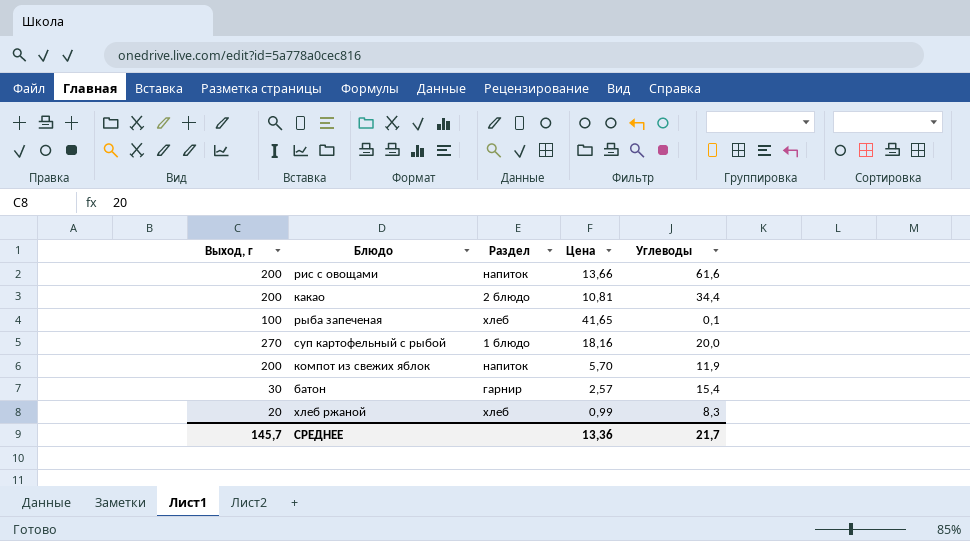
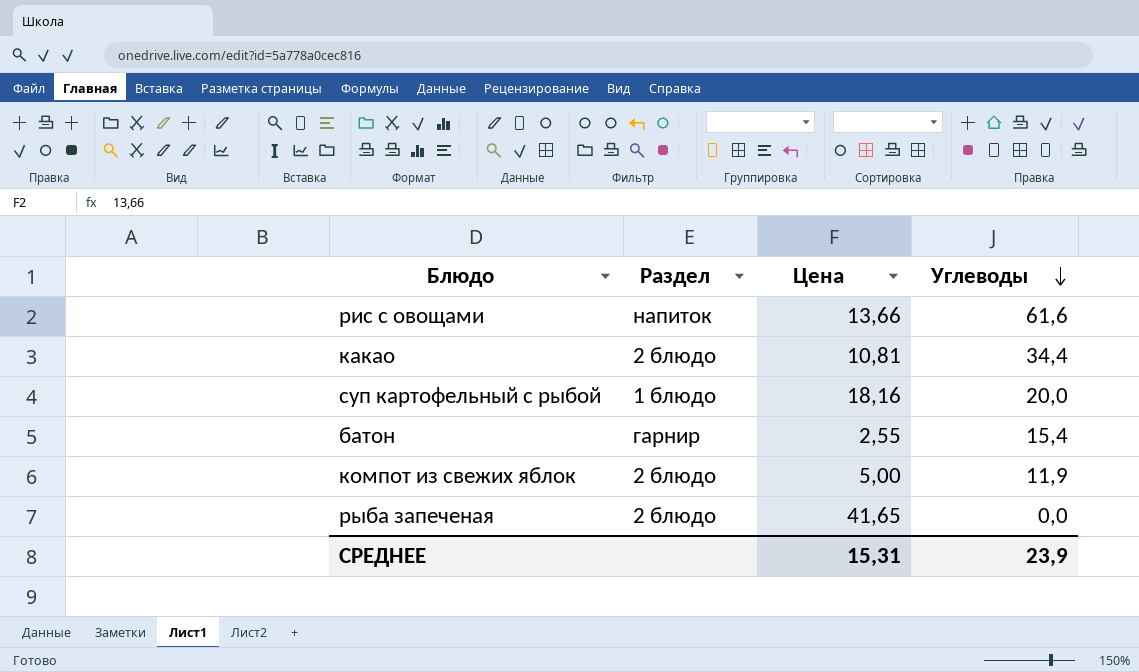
row order: none -> Углеводы descending
column Выход, г | position: 1 -> none
row хлеб ржаной: 20 | хлеб | 0,99 | 8,3 -> none
батон | Цена: 2,57 -> 2,55
компот из свежих яблок | Раздел: напиток -> 2 блюдо
компот из свежих яблок | Цена: 5,70 -> 5,00
рыба запеченая | Раздел: хлеб -> 2 блюдо
рыба запеченая | Углеводы: 0,1 -> 0,0
СРЕДНЕЕ | Цена: 13,36 -> 15,31
СРЕДНЕЕ | Углеводы: 21,7 -> 23,9

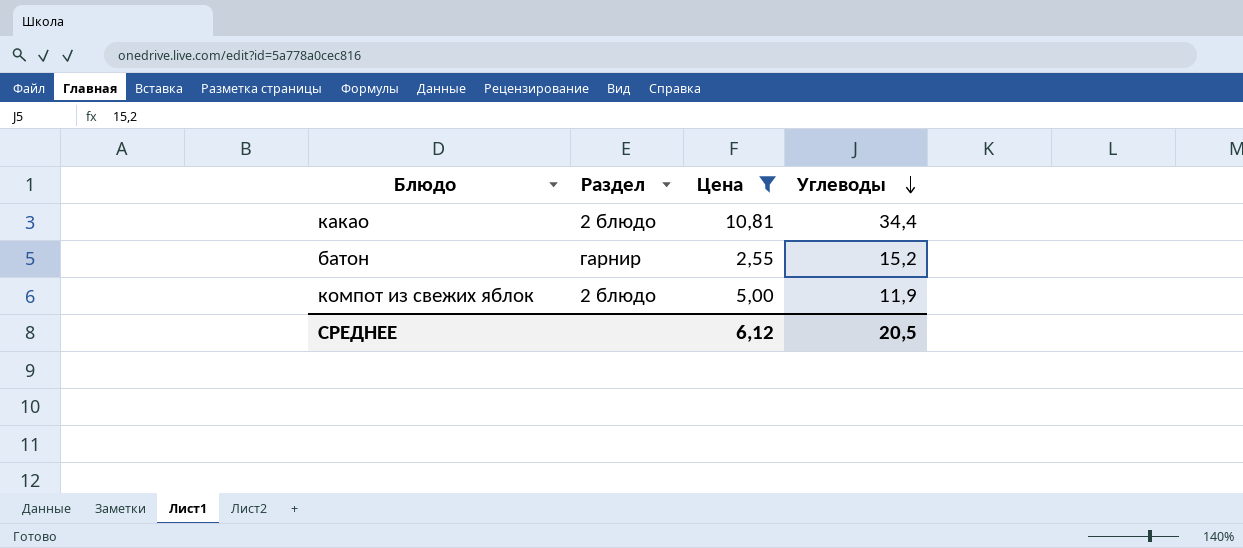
filter: none -> Цена <= 10,81
батон | Углеводы: 15,4 -> 15,2
СРЕДНЕЕ | Цена: 15,31 -> 6,12
СРЕДНЕЕ | Углеводы: 23,9 -> 20,5

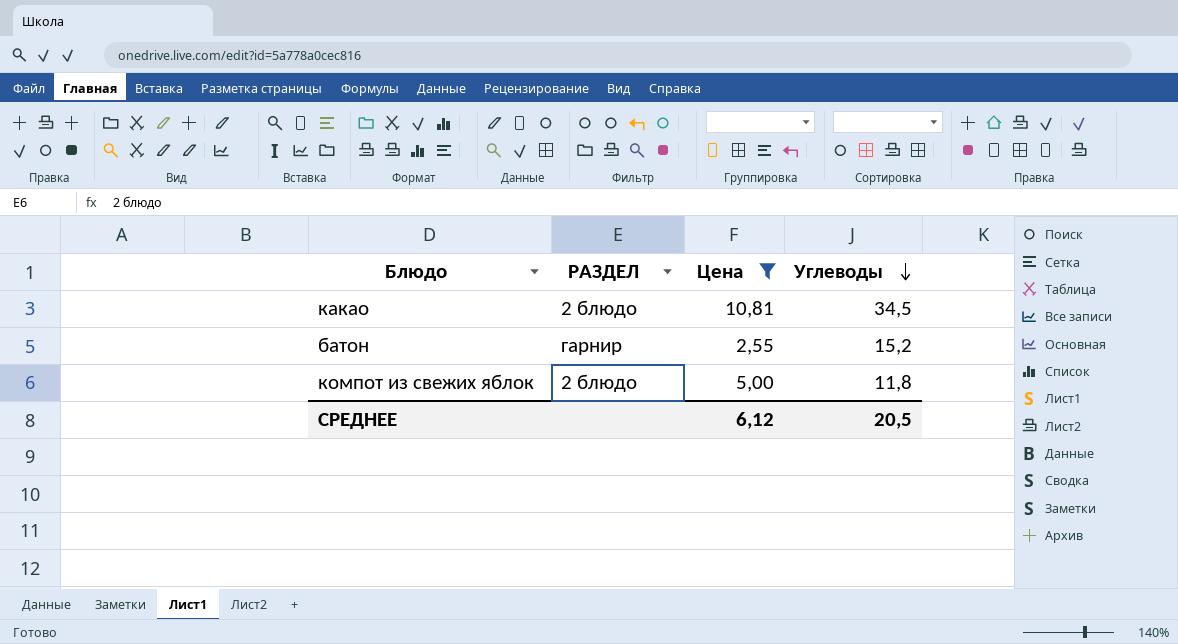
column name: Раздел -> РАЗДЕЛ
какао | Углеводы: 34,4 -> 34,5
компот из свежих яблок | Углеводы: 11,9 -> 11,8

